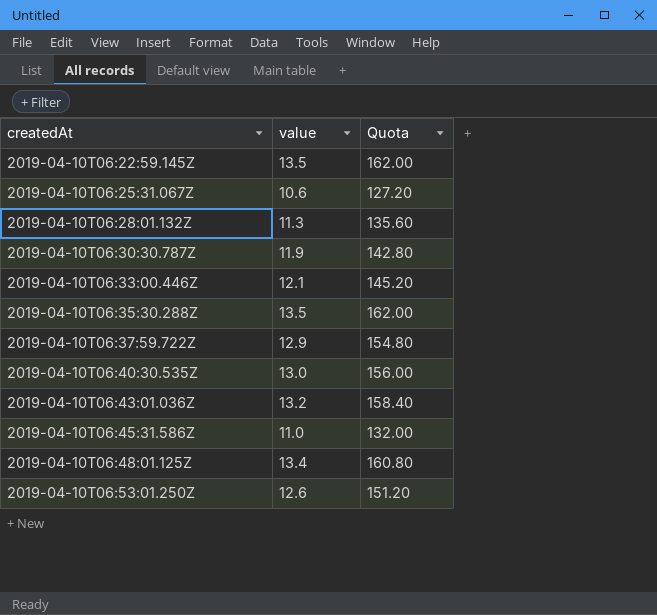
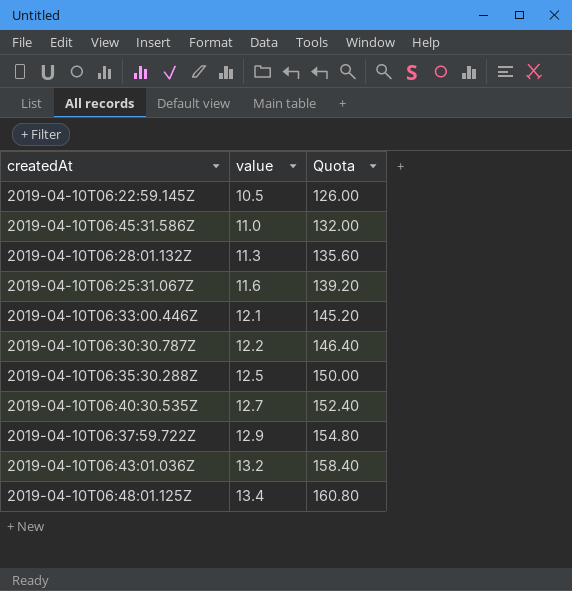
row order: createdAt ascending -> value ascending
row 2019-04-10T06:53:01.250Z: 12.6 | 151.20 -> none
2019-04-10T06:22:59.145Z | value: 13.5 -> 10.5
2019-04-10T06:22:59.145Z | Quota: 162.00 -> 126.00
2019-04-10T06:25:31.067Z | value: 10.6 -> 11.6
2019-04-10T06:25:31.067Z | Quota: 127.20 -> 139.20
2019-04-10T06:30:30.787Z | value: 11.9 -> 12.2
2019-04-10T06:30:30.787Z | Quota: 142.80 -> 146.40
2019-04-10T06:35:30.288Z | value: 13.5 -> 12.5
2019-04-10T06:35:30.288Z | Quota: 162.00 -> 150.00
2019-04-10T06:40:30.535Z | value: 13.0 -> 12.7
2019-04-10T06:40:30.535Z | Quota: 156.00 -> 152.40

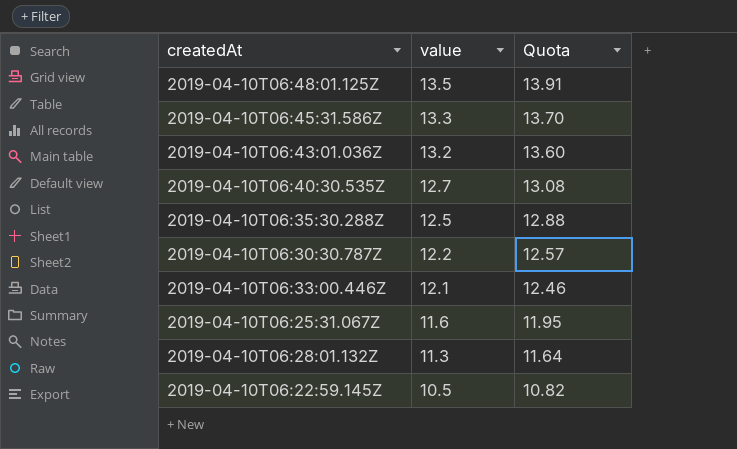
row order: value ascending -> value descending
column Quota | formula: [value] * 12 -> [value] * 1.03
row 2019-04-10T06:37:59.722Z: 12.9 | 154.80 -> none
2019-04-10T06:48:01.125Z | value: 13.4 -> 13.5
2019-04-10T06:45:31.586Z | value: 11.0 -> 13.3

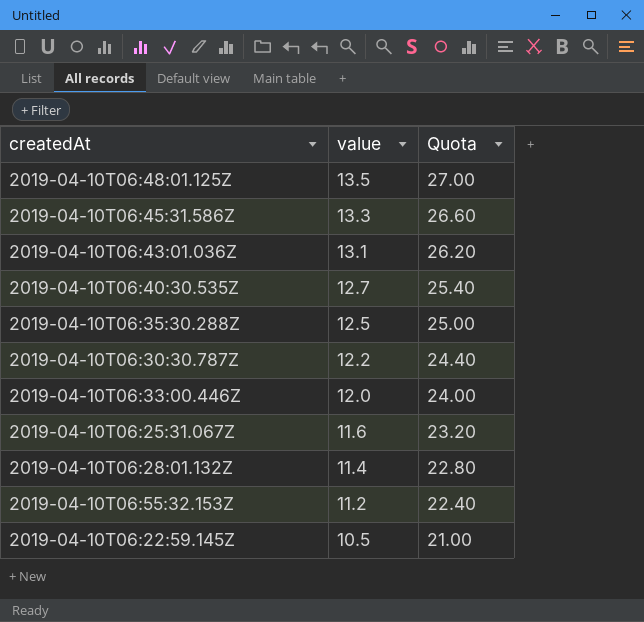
column Quota | formula: [value] * 1.03 -> [value] * 2
2019-04-10T06:43:01.036Z | value: 13.2 -> 13.1
2019-04-10T06:33:00.446Z | value: 12.1 -> 12.0
2019-04-10T06:28:01.132Z | value: 11.3 -> 11.4
row 2019-04-10T06:55:32.153Z: none -> 11.2 | 22.40

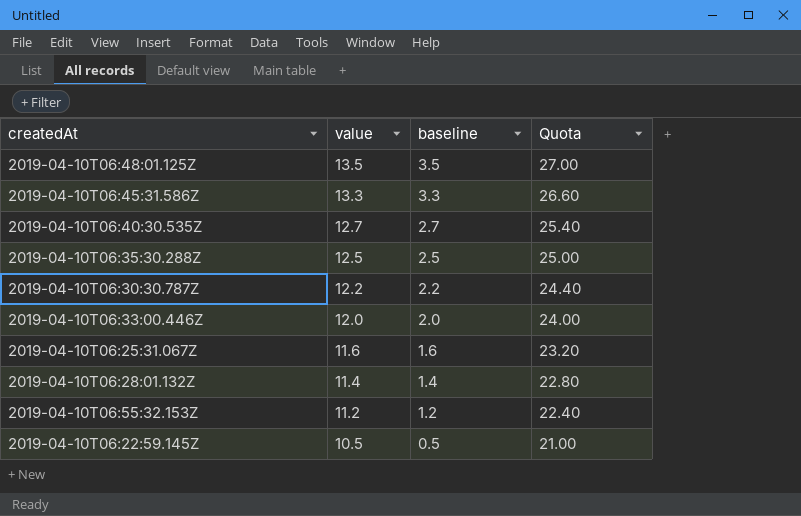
column baseline | formula: none -> [value] - 10
row 2019-04-10T06:43:01.036Z: 13.1 | 26.20 -> none

